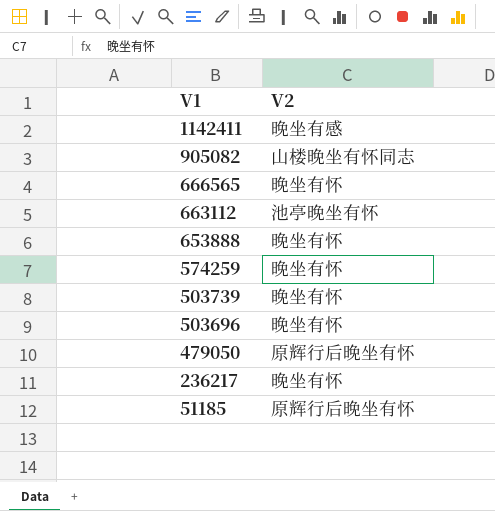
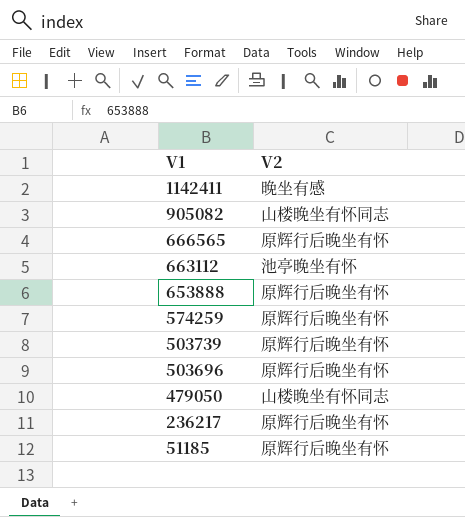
666565 | V2: 晚坐有怀 -> 原辉行后晚坐有怀
653888 | V2: 晚坐有怀 -> 原辉行后晚坐有怀
574259 | V2: 晚坐有怀 -> 原辉行后晚坐有怀
503739 | V2: 晚坐有怀 -> 原辉行后晚坐有怀
503696 | V2: 晚坐有怀 -> 原辉行后晚坐有怀
479050 | V2: 原辉行后晚坐有怀 -> 山楼晚坐有怀同志
236217 | V2: 晚坐有怀 -> 原辉行后晚坐有怀

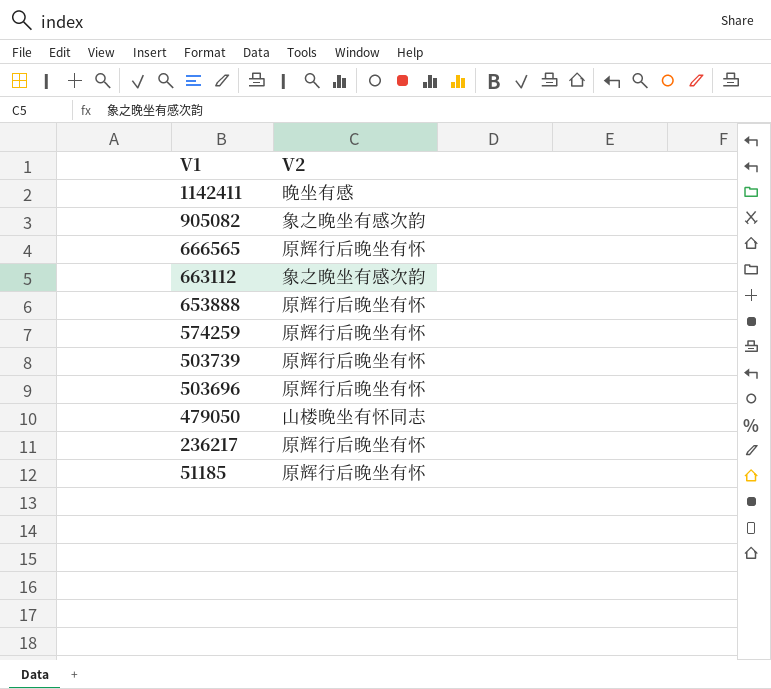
905082 | V2: 山楼晚坐有怀同志 -> 象之晚坐有感次韵
663112 | V2: 池亭晚坐有怀 -> 象之晚坐有感次韵

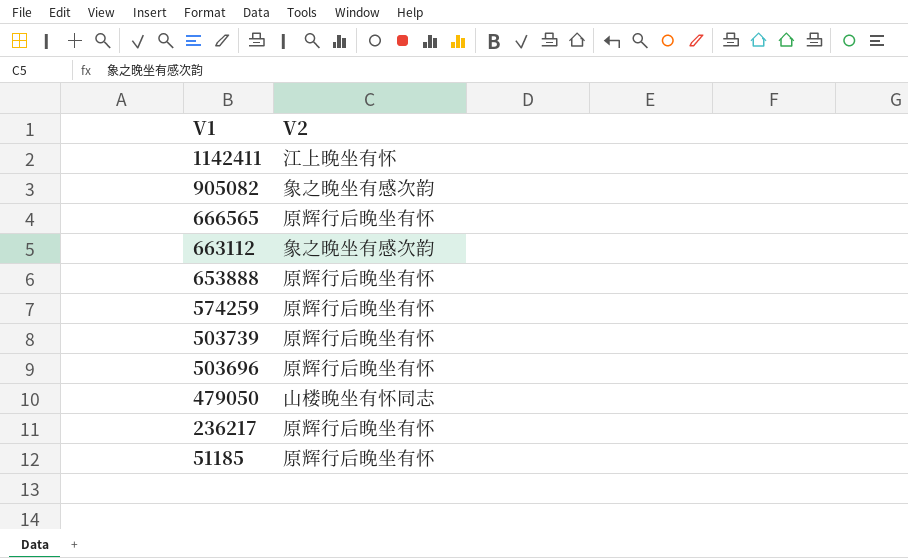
1142411 | V2: 晚坐有感 -> 江上晚坐有怀

